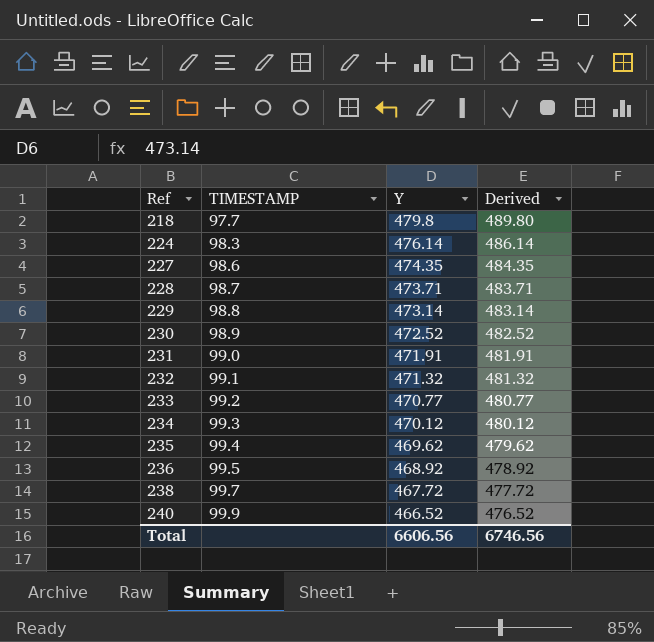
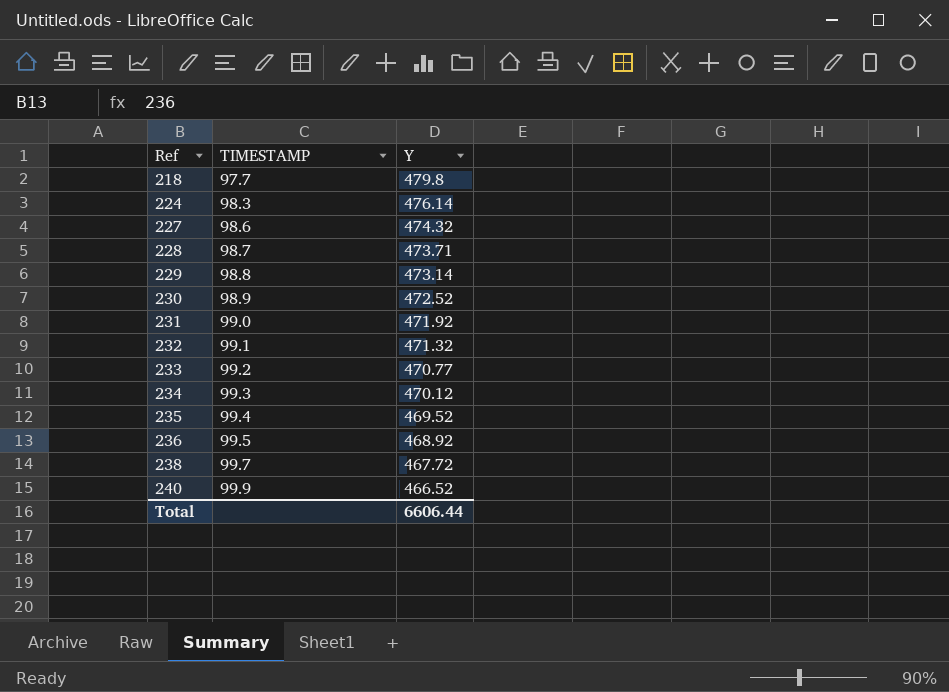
column Derived | formula: [Y] + 10 -> none
227 | Y: 474.35 -> 474.32
231 | Y: 471.91 -> 471.92
235 | Y: 469.62 -> 469.52
Total | Y: 6606.56 -> 6606.44

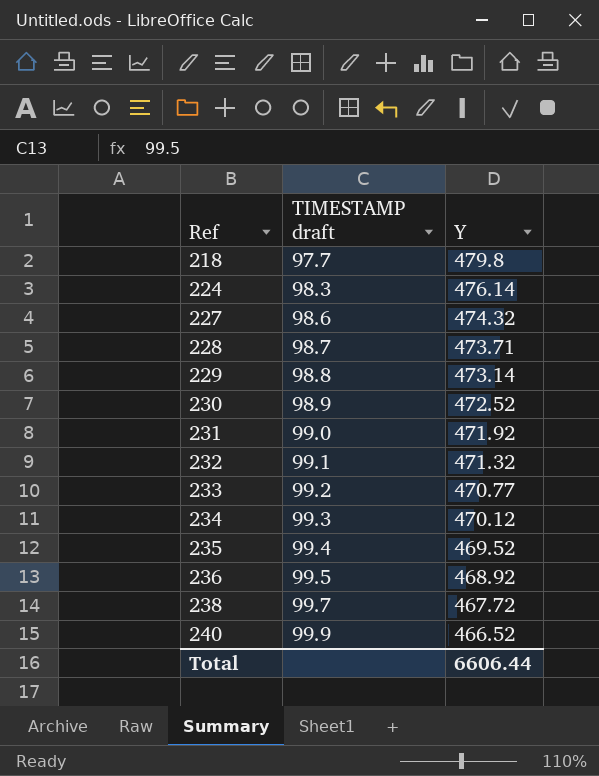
column name: TIMESTAMP -> TIMESTAMP draft

